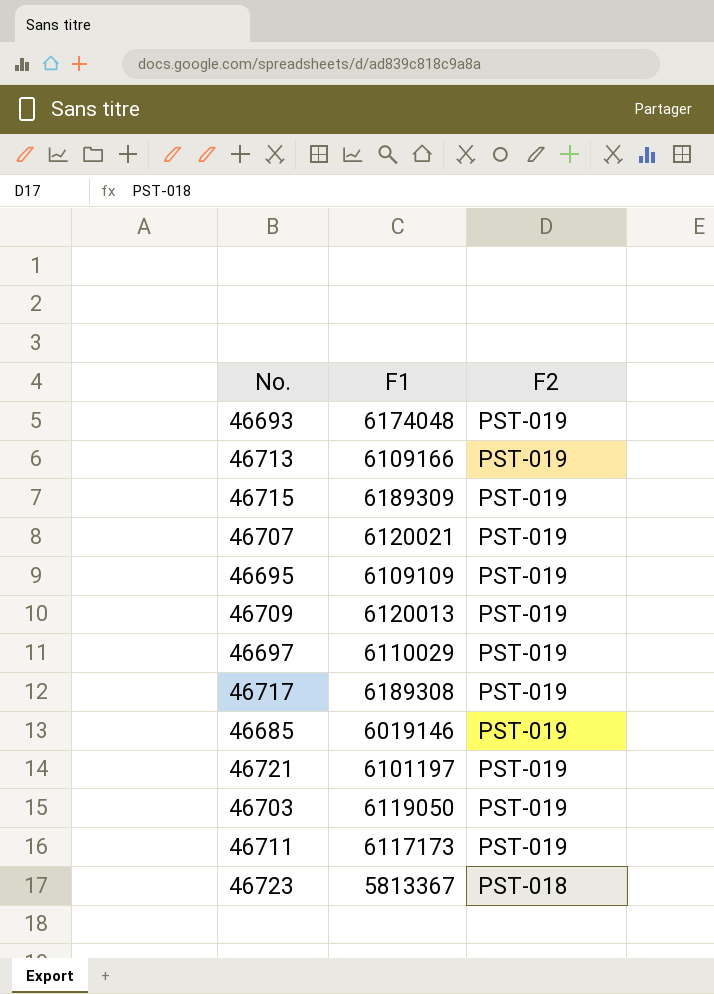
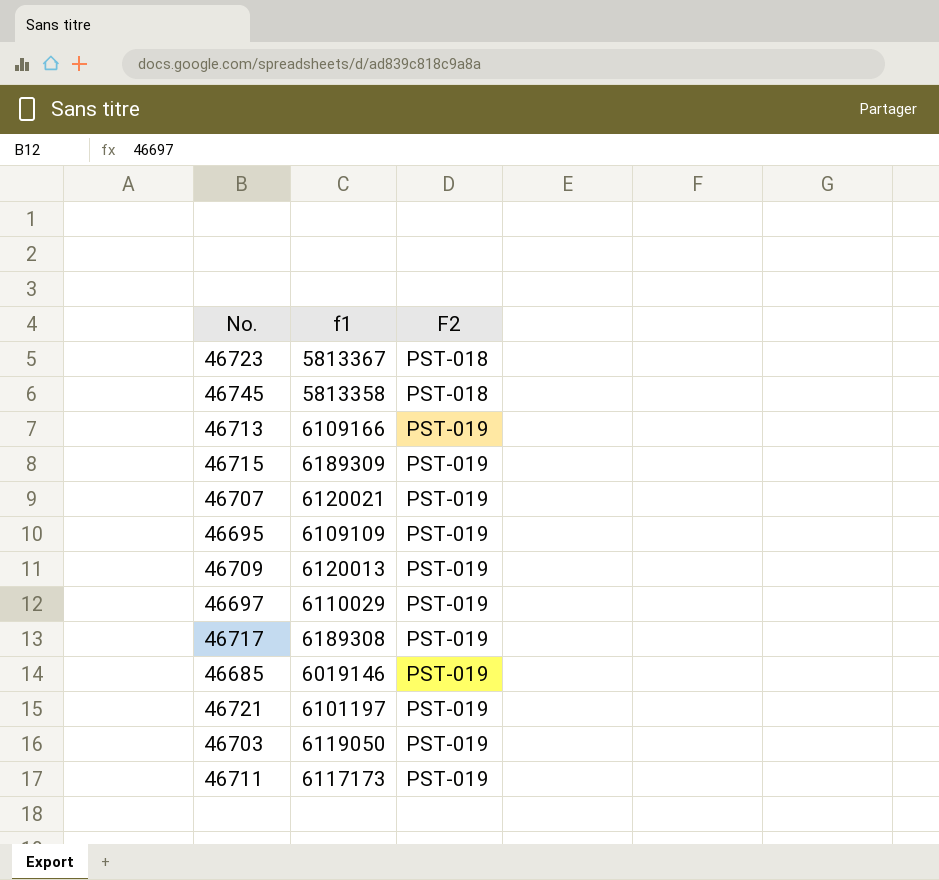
row order: F2 descending -> F2 ascending
column name: F1 -> f1
row 46693: 6174048 | PST-019 -> none
row 46745: none -> 5813358 | PST-018

